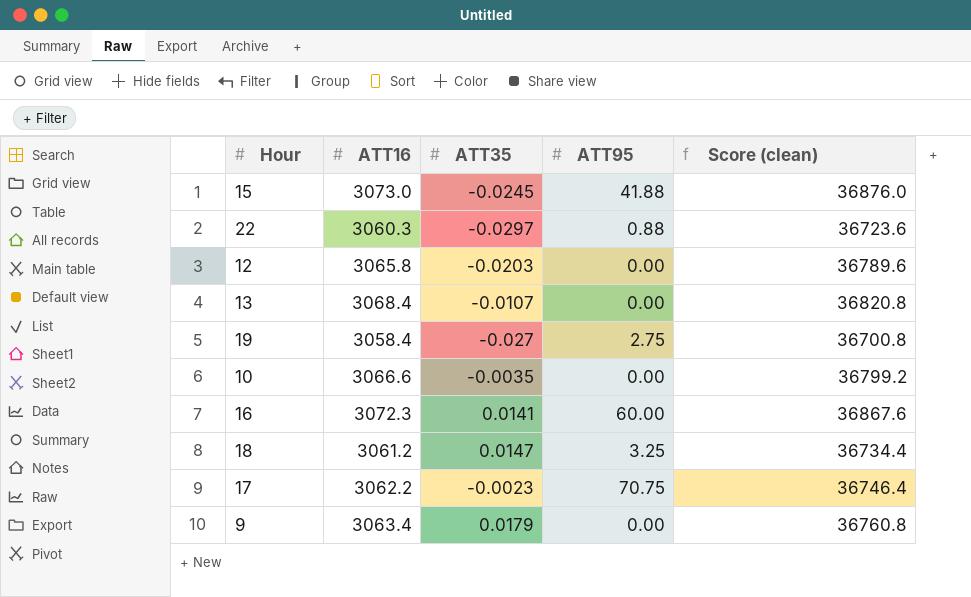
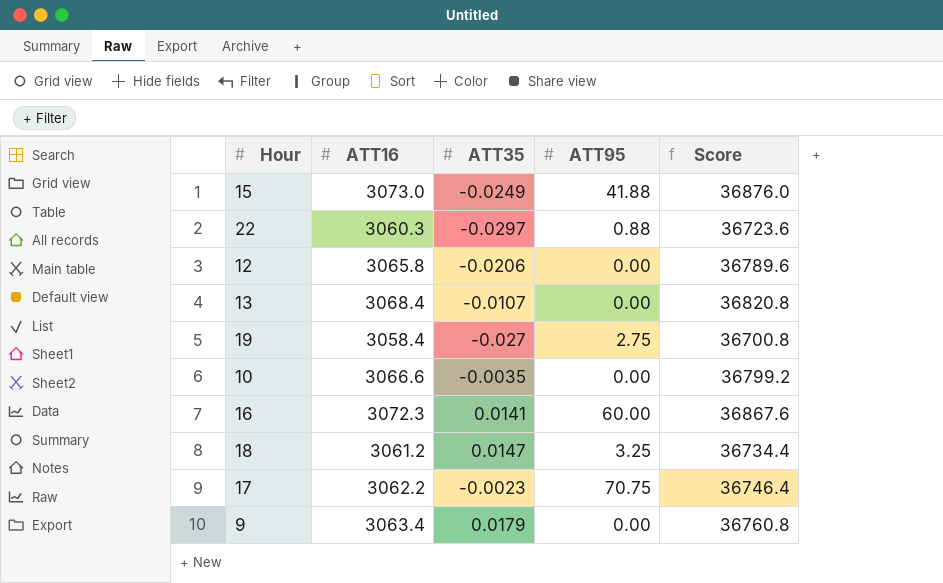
column name: Score (clean) -> Score
15 | ATT35: -0.0245 -> -0.0249
12 | ATT35: -0.0203 -> -0.0206

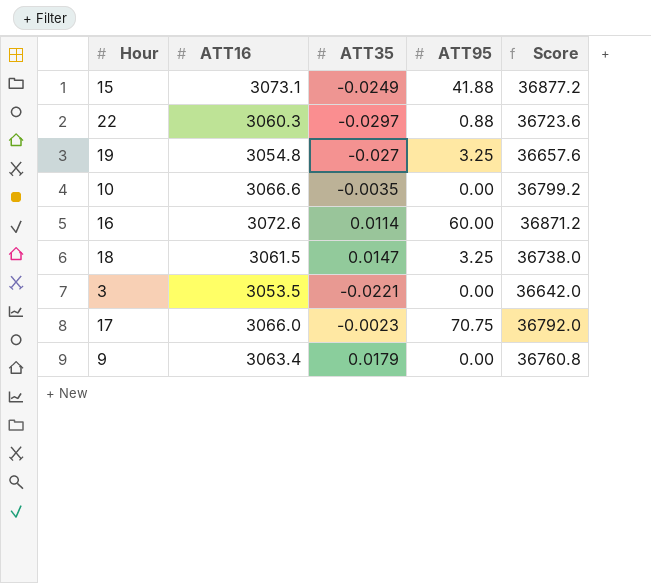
row 12: 3065.8 | -0.0206 | 0.00 | 36789.6 -> none
row 13: 3068.4 | -0.0107 | 0.00 | 36820.8 -> none
15 | ATT16: 3073.0 -> 3073.1
15 | Score: 36876.0 -> 36877.2
19 | ATT16: 3058.4 -> 3054.8
19 | ATT95: 2.75 -> 3.25
19 | Score: 36700.8 -> 36657.6
16 | ATT16: 3072.3 -> 3072.6
16 | ATT35: 0.0141 -> 0.0114
16 | Score: 36867.6 -> 36871.2
18 | ATT16: 3061.2 -> 3061.5
18 | Score: 36734.4 -> 36738.0
row 3: none -> 3053.5 | -0.0221 | 0.00 | 36642.0
17 | ATT16: 3062.2 -> 3066.0
17 | Score: 36746.4 -> 36792.0

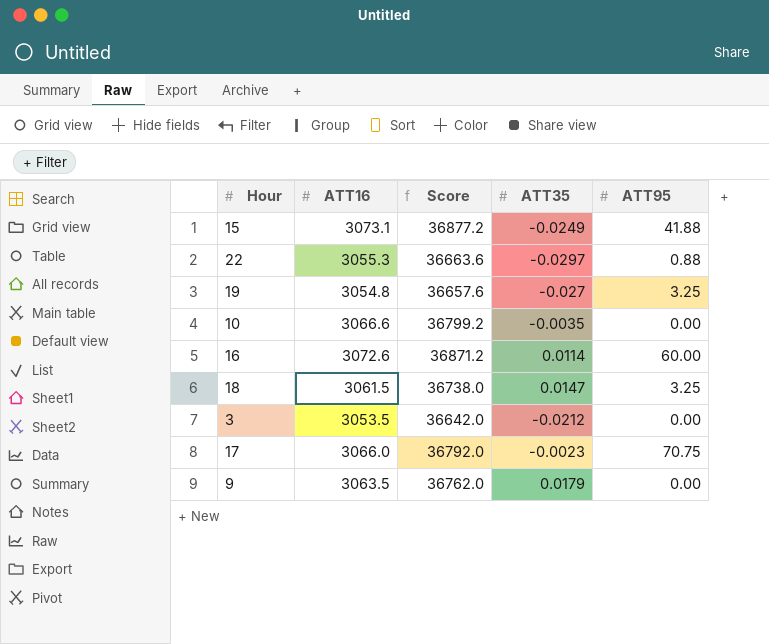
column Score | position: 5 -> 3
22 | ATT16: 3060.3 -> 3055.3
22 | Score: 36723.6 -> 36663.6
3 | ATT35: -0.0221 -> -0.0212
9 | ATT16: 3063.4 -> 3063.5
9 | Score: 36760.8 -> 36762.0

